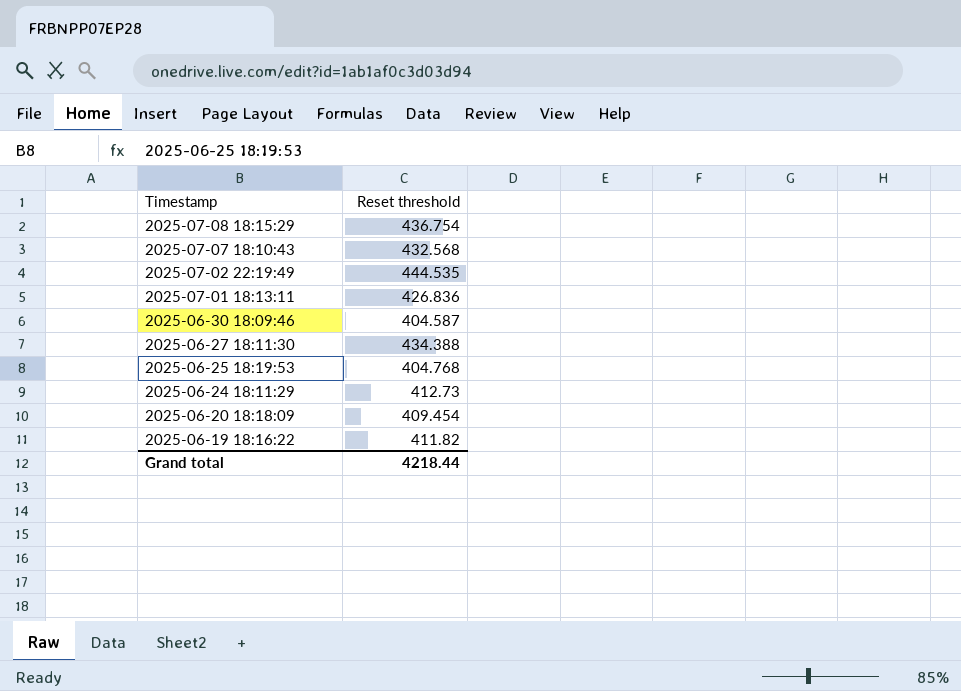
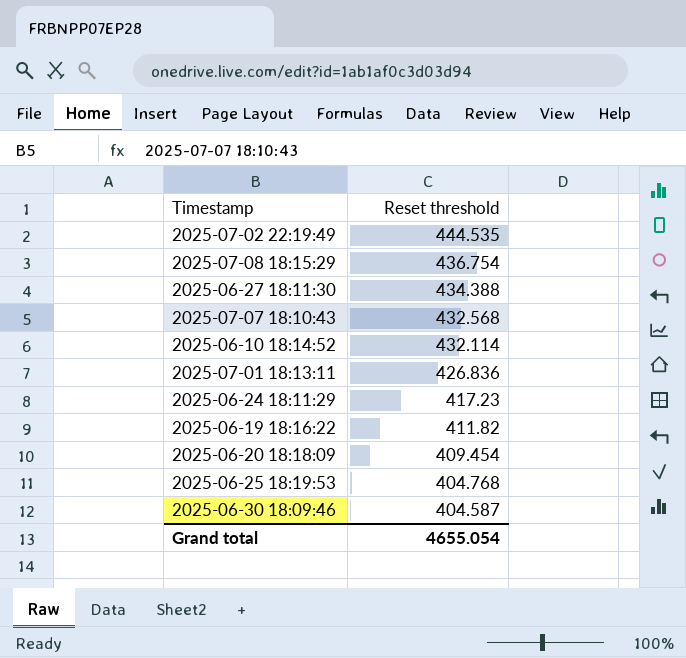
row order: Timestamp descending -> Reset threshold descending
row 2025-06-10 18:14:52: none -> 432.114
2025-06-24 18:11:29 | Reset threshold: 412.73 -> 417.23
Grand total | Reset threshold: 4218.44 -> 4655.054

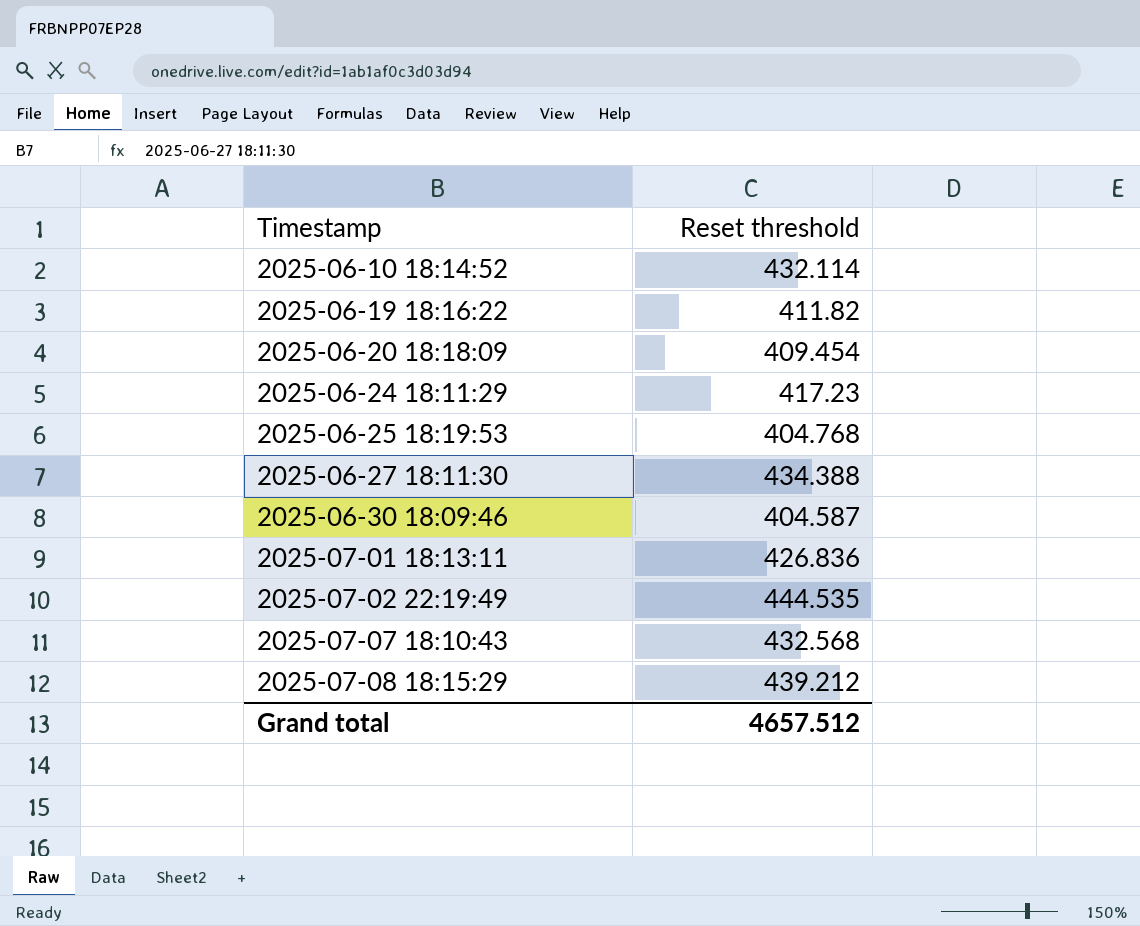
row order: Reset threshold descending -> Timestamp ascending
2025-07-08 18:15:29 | Reset threshold: 436.754 -> 439.212
Grand total | Reset threshold: 4655.054 -> 4657.512

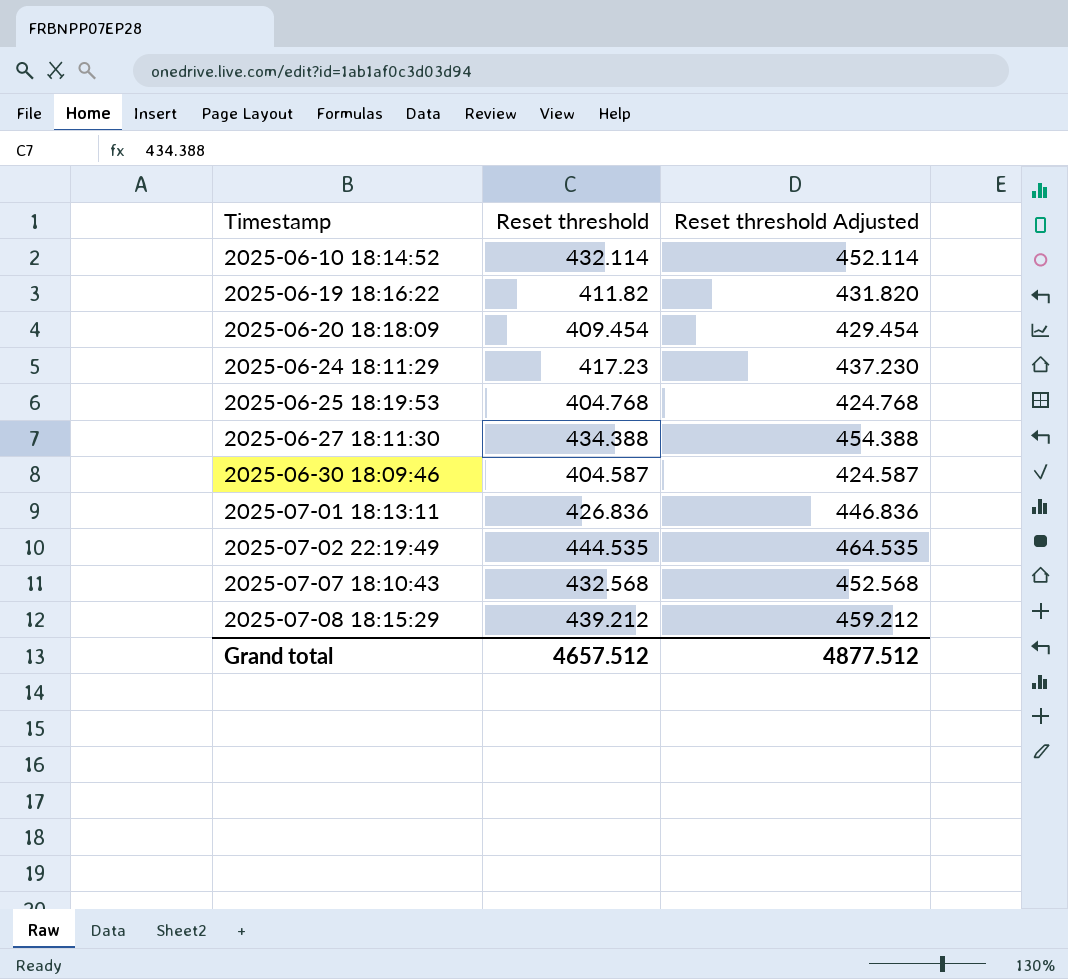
column Reset threshold Adjusted | formula: none -> [Reset threshold] + 20

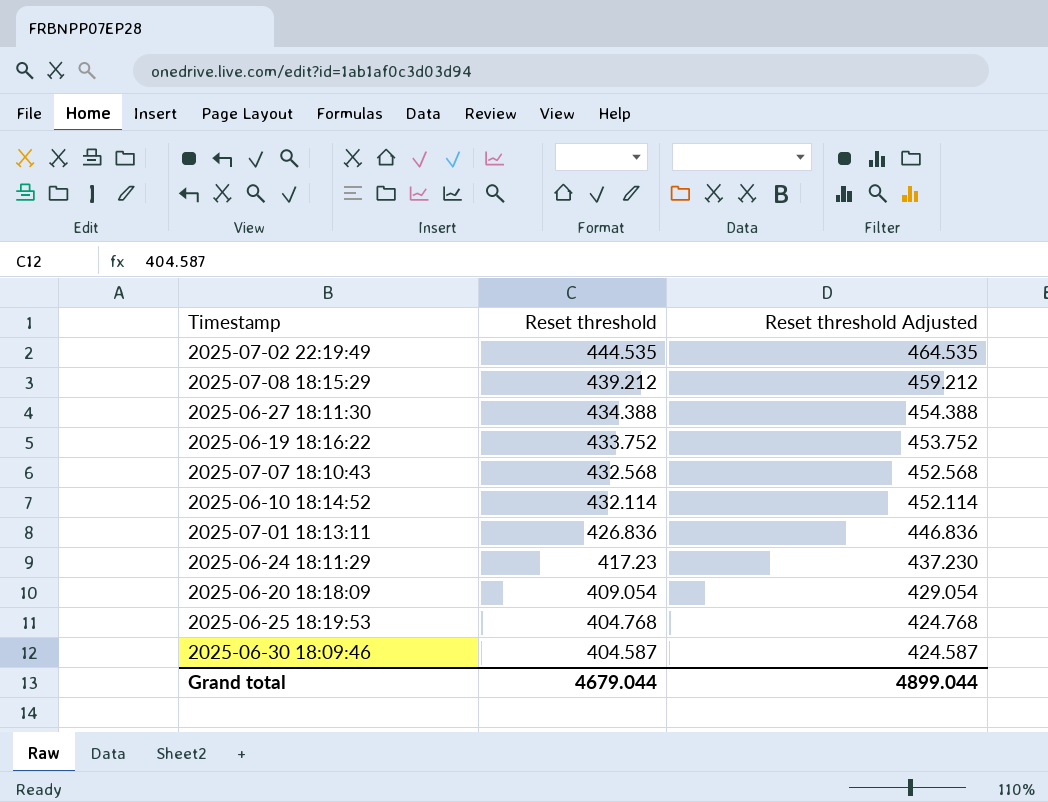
row order: Timestamp ascending -> Reset threshold descending
2025-06-19 18:16:22 | Reset threshold: 411.82 -> 433.752
2025-06-19 18:16:22 | Reset threshold Adjusted: 431.820 -> 453.752
2025-06-20 18:18:09 | Reset threshold: 409.454 -> 409.054
2025-06-20 18:18:09 | Reset threshold Adjusted: 429.454 -> 429.054
Grand total | Reset threshold: 4657.512 -> 4679.044
Grand total | Reset threshold Adjusted: 4877.512 -> 4899.044

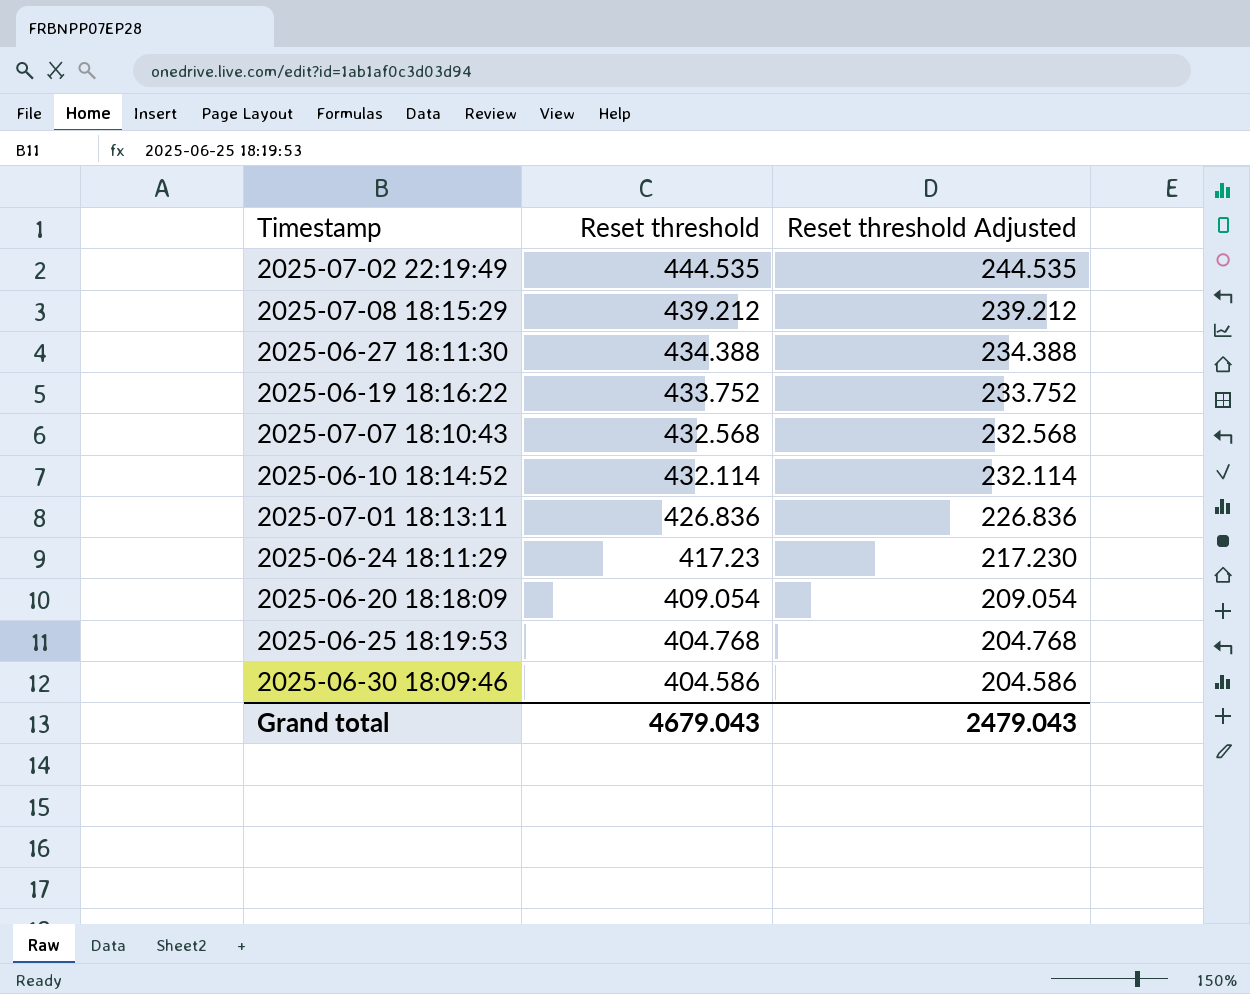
column Reset threshold Adjusted | formula: [Reset threshold] + 20 -> [Reset threshold] - 200
2025-06-30 18:09:46 | Reset threshold: 404.587 -> 404.586
Grand total | Reset threshold: 4679.044 -> 4679.043
Grand total | Reset threshold Adjusted: 4899.044 -> 2479.043

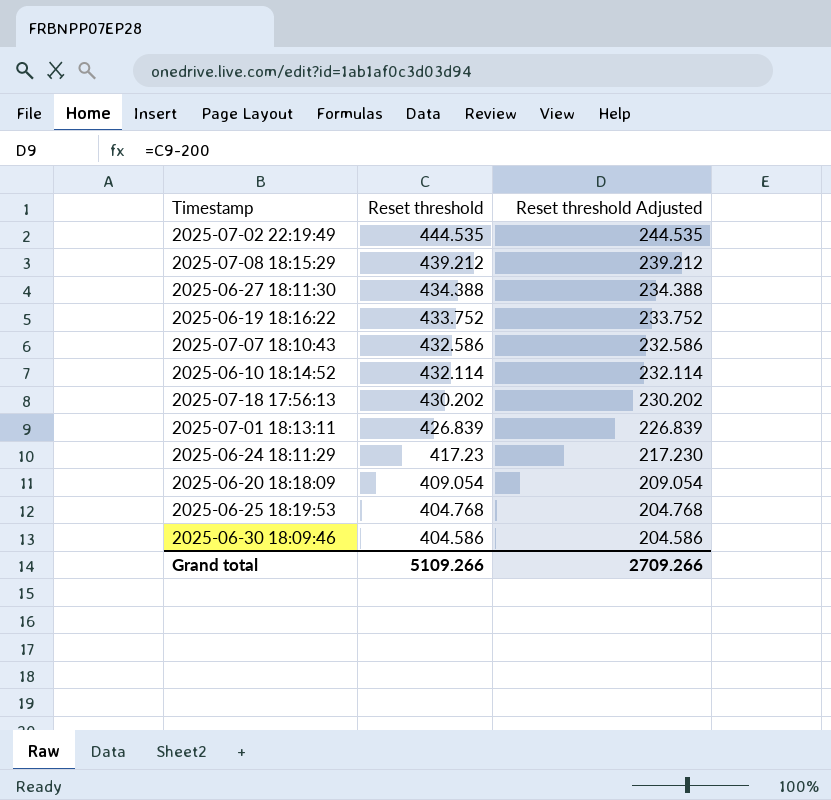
2025-07-07 18:10:43 | Reset threshold: 432.568 -> 432.586
2025-07-07 18:10:43 | Reset threshold Adjusted: 232.568 -> 232.586
row 2025-07-18 17:56:13: none -> 430.202 | 230.202
2025-07-01 18:13:11 | Reset threshold: 426.836 -> 426.839
2025-07-01 18:13:11 | Reset threshold Adjusted: 226.836 -> 226.839
Grand total | Reset threshold: 4679.043 -> 5109.266
Grand total | Reset threshold Adjusted: 2479.043 -> 2709.266

